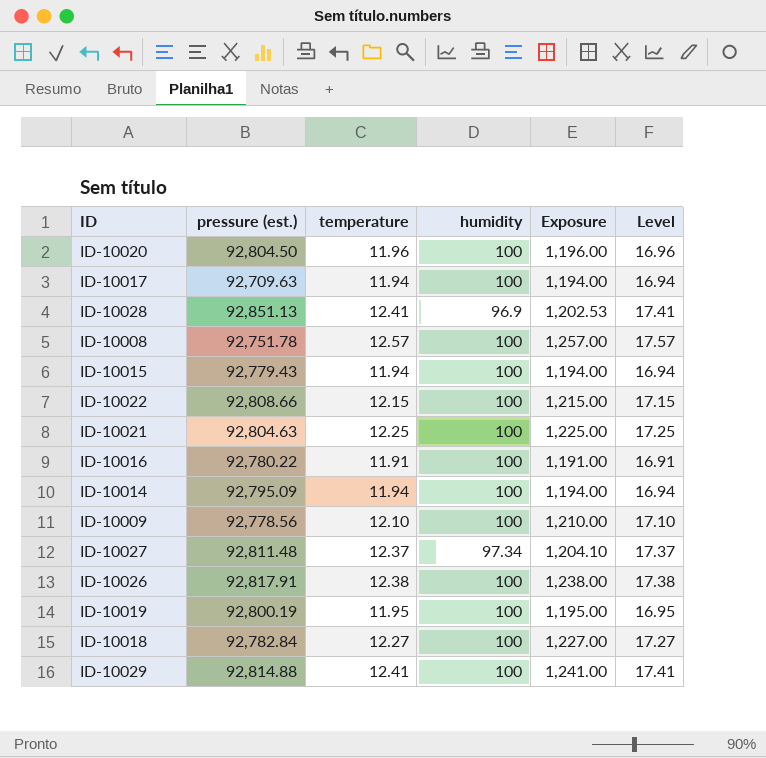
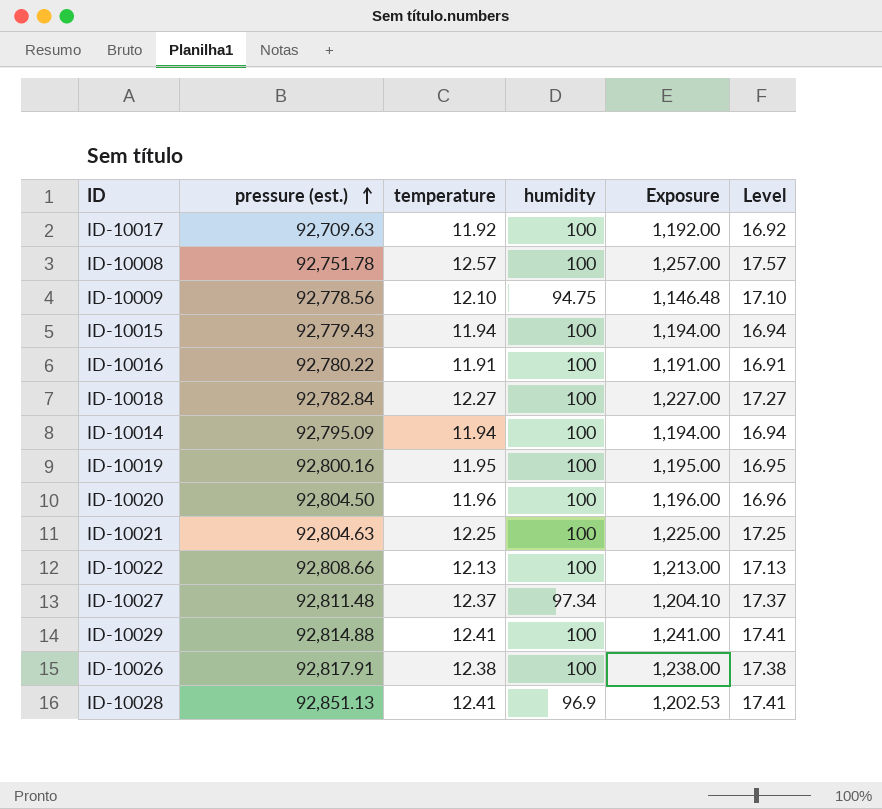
row order: none -> pressure (est.) ascending
ID-10017 | temperature: 11.94 -> 11.92
ID-10017 | Exposure: 1,194.00 -> 1,192.00
ID-10017 | Level: 16.94 -> 16.92
ID-10009 | humidity: 100 -> 94.75
ID-10009 | Exposure: 1,210.00 -> 1,146.48
ID-10019 | pressure (est.): 92,800.19 -> 92,800.16
ID-10022 | temperature: 12.15 -> 12.13
ID-10022 | Exposure: 1,215.00 -> 1,213.00
ID-10022 | Level: 17.15 -> 17.13

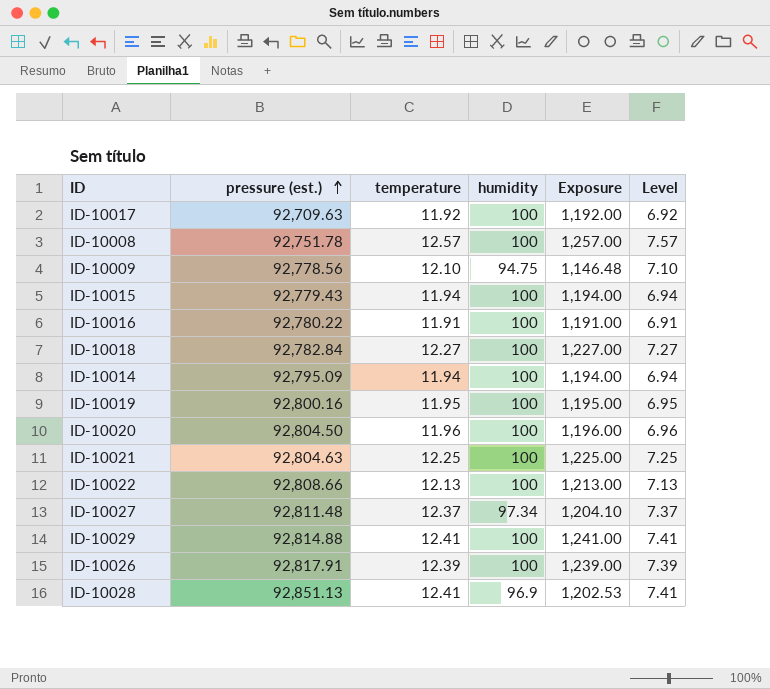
column Level | formula: [temperature] + 5 -> [temperature] - 5
ID-10026 | temperature: 12.38 -> 12.39
ID-10026 | Exposure: 1,238.00 -> 1,239.00

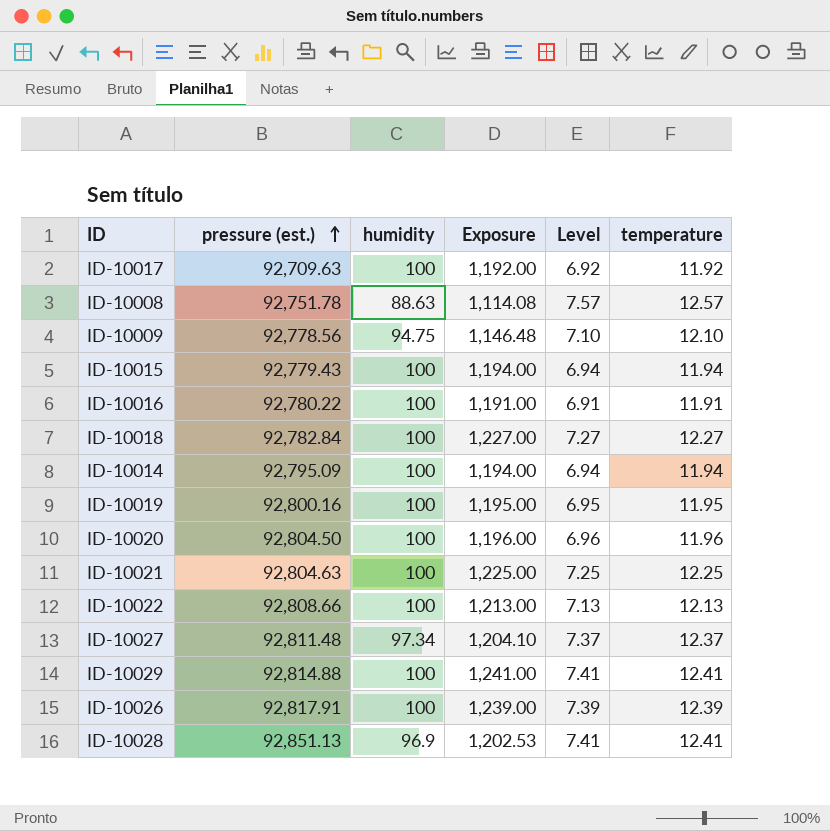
column temperature | position: 3 -> 6
ID-10008 | humidity: 100 -> 88.63
ID-10008 | Exposure: 1,257.00 -> 1,114.08

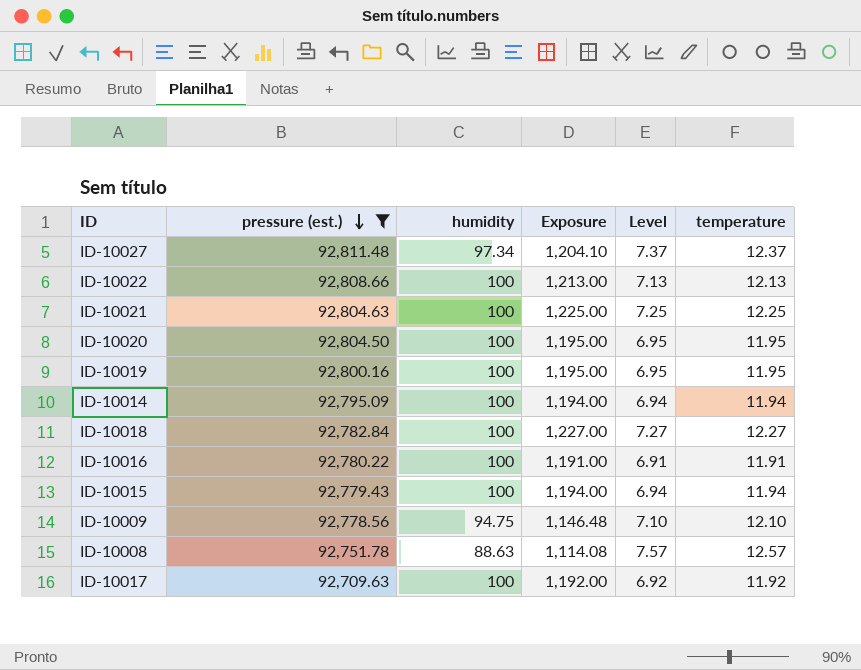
filter: none -> pressure (est.) <= 92,811.48
row order: pressure (est.) ascending -> pressure (est.) descending
ID-10020 | Exposure: 1,196.00 -> 1,195.00
ID-10020 | Level: 6.96 -> 6.95
ID-10020 | temperature: 11.96 -> 11.95

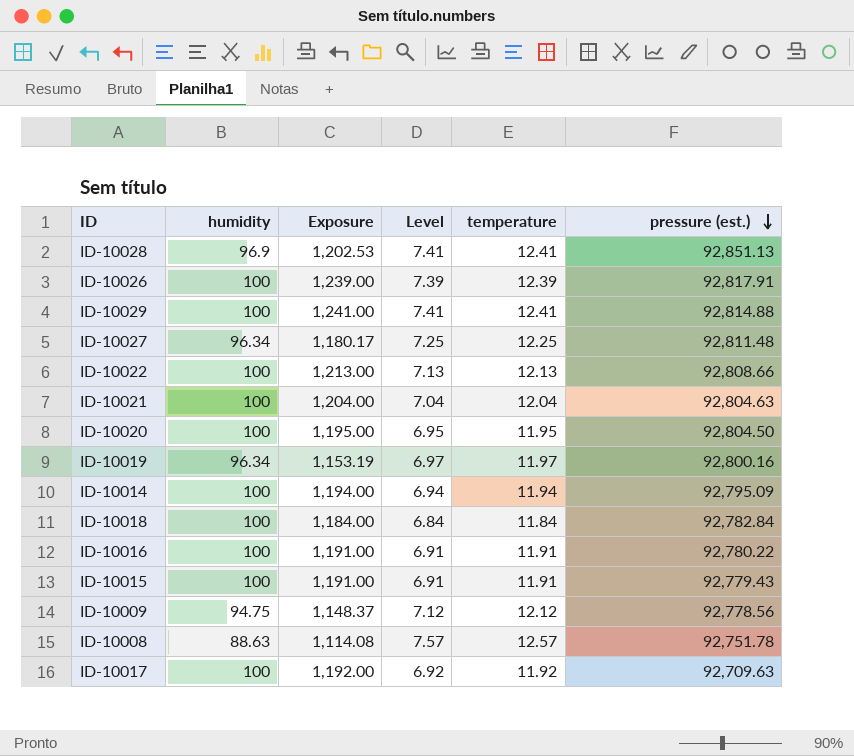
filter: pressure (est.) <= 92,811.48 -> none
column pressure (est.) | position: 2 -> 6
ID-10027 | humidity: 97.34 -> 96.34
ID-10027 | Exposure: 1,204.10 -> 1,180.17
ID-10027 | Level: 7.37 -> 7.25
ID-10027 | temperature: 12.37 -> 12.25
ID-10021 | Exposure: 1,225.00 -> 1,204.00
ID-10021 | Level: 7.25 -> 7.04
ID-10021 | temperature: 12.25 -> 12.04
ID-10019 | humidity: 100 -> 96.34
ID-10019 | Exposure: 1,195.00 -> 1,153.19
ID-10019 | Level: 6.95 -> 6.97
ID-10019 | temperature: 11.95 -> 11.97
ID-10018 | Exposure: 1,227.00 -> 1,184.00
ID-10018 | Level: 7.27 -> 6.84
ID-10018 | temperature: 12.27 -> 11.84
ID-10015 | Exposure: 1,194.00 -> 1,191.00
ID-10015 | Level: 6.94 -> 6.91
ID-10015 | temperature: 11.94 -> 11.91
ID-10009 | Exposure: 1,146.48 -> 1,148.37
ID-10009 | Level: 7.10 -> 7.12
ID-10009 | temperature: 12.10 -> 12.12

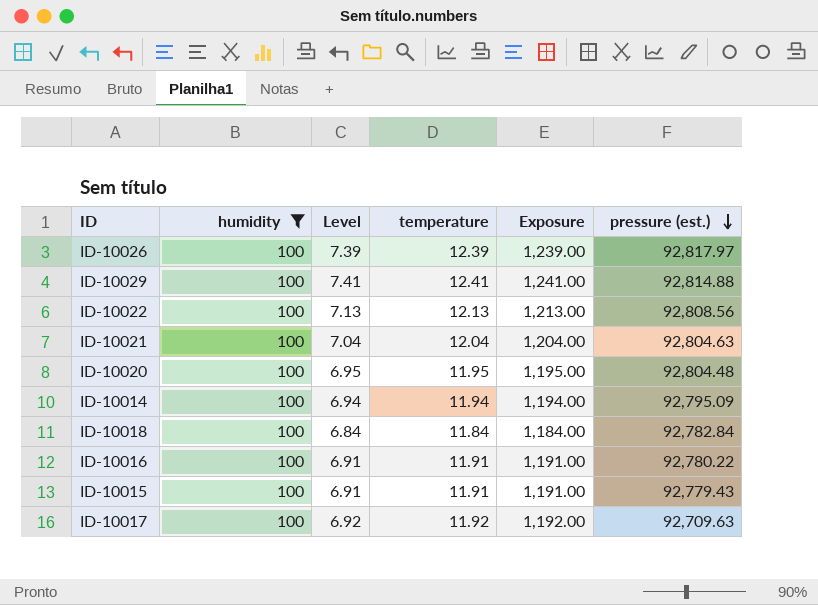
filter: none -> humidity = 100
column Exposure | position: 3 -> 5
ID-10026 | pressure (est.): 92,817.91 -> 92,817.97
ID-10022 | pressure (est.): 92,808.66 -> 92,808.56
ID-10020 | pressure (est.): 92,804.50 -> 92,804.48

